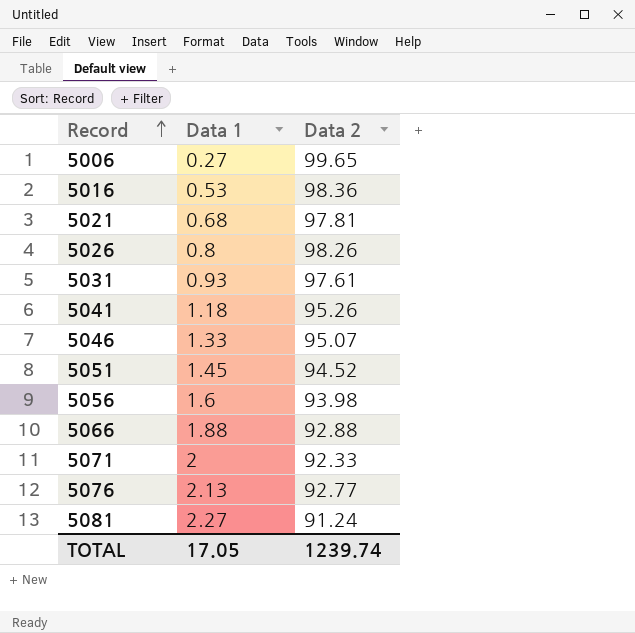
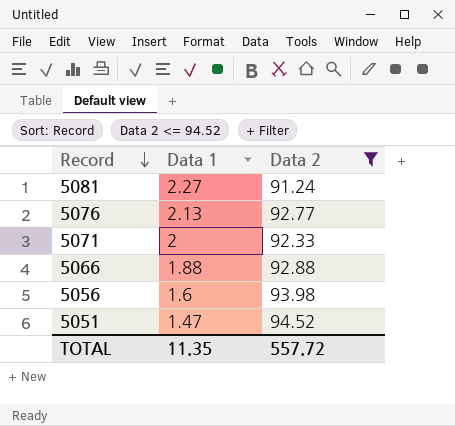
filter: none -> Data 2 <= 94.52
row order: Record ascending -> Record descending
5051 | Data 1: 1.45 -> 1.47
TOTAL | Data 1: 17.05 -> 11.35
TOTAL | Data 2: 1239.74 -> 557.72

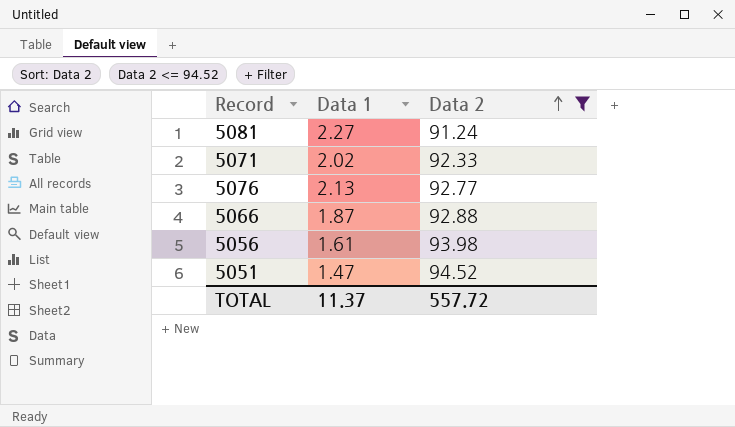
row order: Record descending -> Data 2 ascending
5071 | Data 1: 2 -> 2.02
5066 | Data 1: 1.88 -> 1.87
5056 | Data 1: 1.6 -> 1.61
TOTAL | Data 1: 11.35 -> 11.37

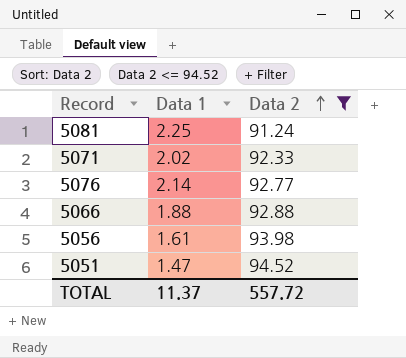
5081 | Data 1: 2.27 -> 2.25
5076 | Data 1: 2.13 -> 2.14
5066 | Data 1: 1.87 -> 1.88

